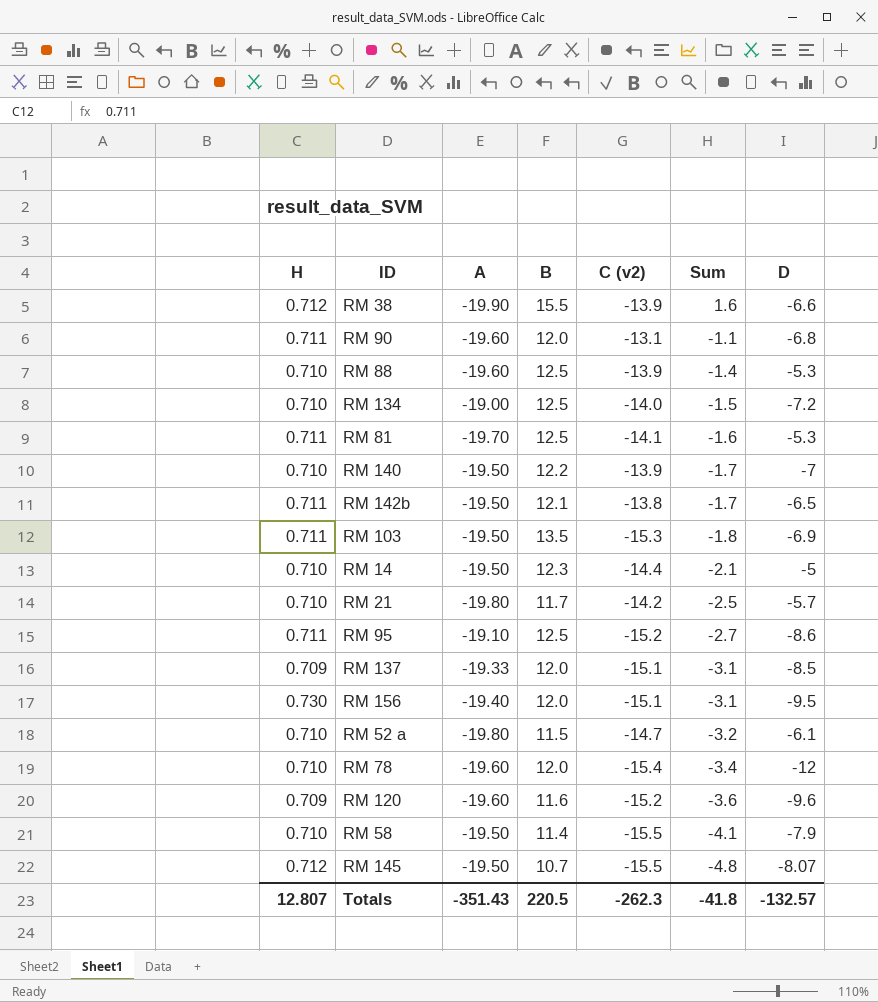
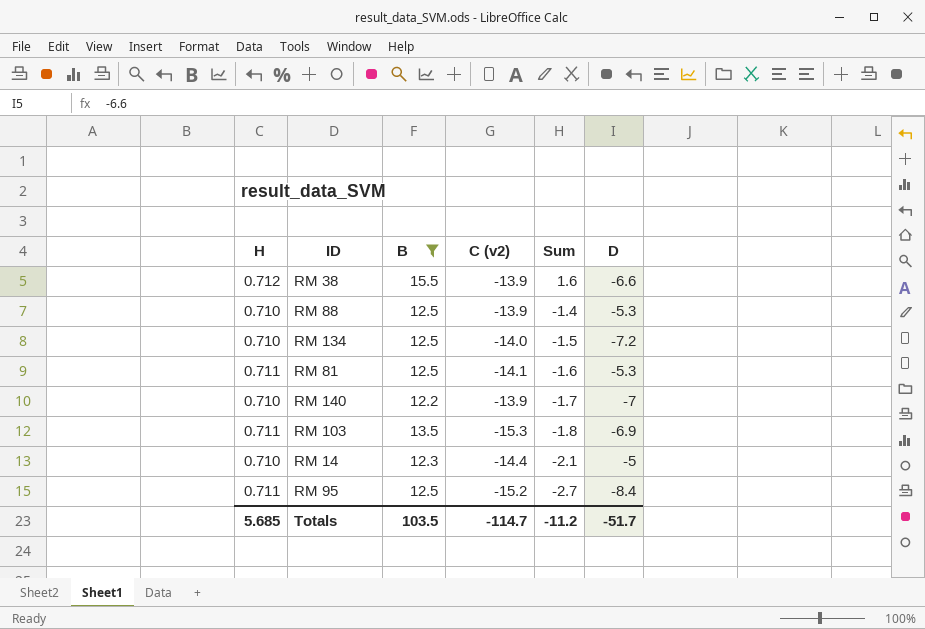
filter: none -> B >= 12.2
column A | position: 3 -> none
RM 95 | D: -8.6 -> -8.4
Totals | H: 12.807 -> 5.685
Totals | B: 220.5 -> 103.5
Totals | C (v2): -262.3 -> -114.7
Totals | Sum: -41.8 -> -11.2
Totals | D: -132.57 -> -51.7

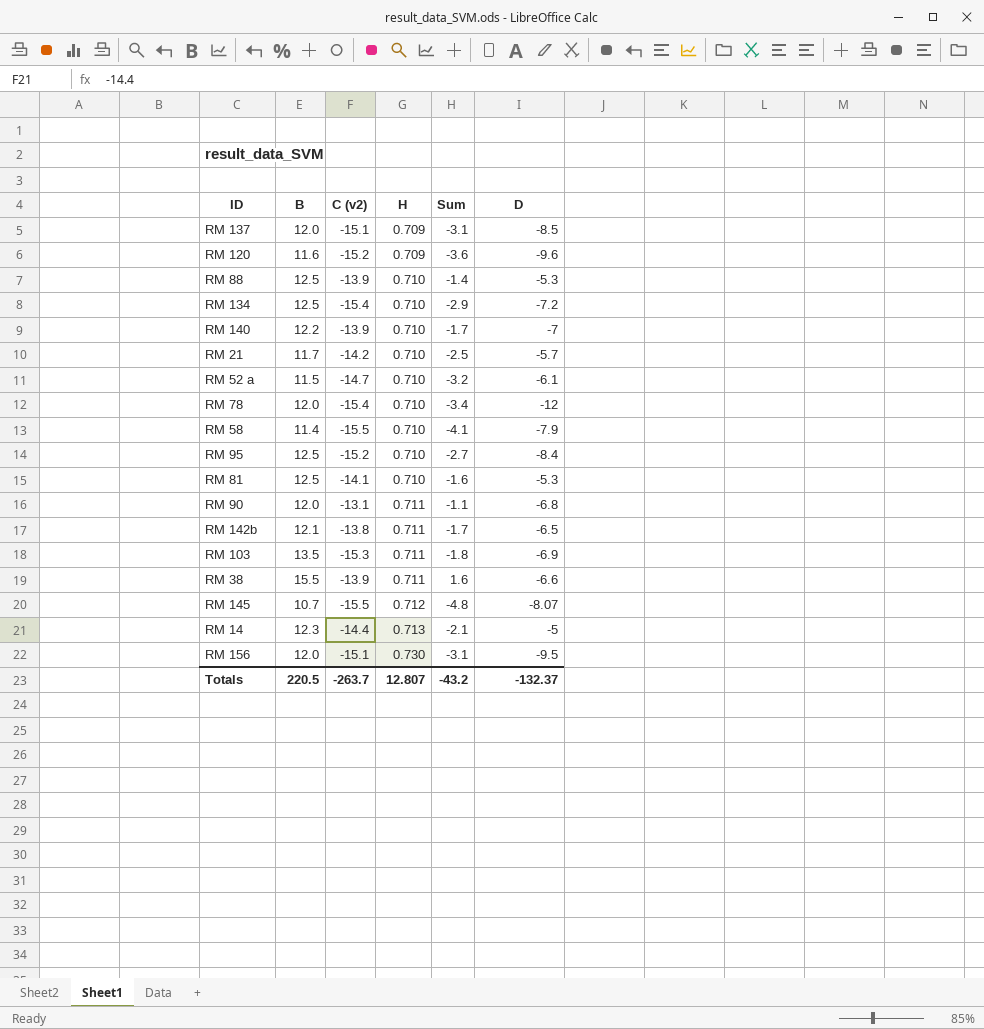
filter: B >= 12.2 -> none
row order: Sum descending -> H ascending
column H | position: 1 -> 4
RM 134 | C (v2): -14.0 -> -15.4
RM 134 | Sum: -1.5 -> -2.9
RM 95 | H: 0.711 -> 0.710
RM 81 | H: 0.711 -> 0.710
RM 38 | H: 0.712 -> 0.711
RM 14 | H: 0.710 -> 0.713
Totals | B: 103.5 -> 220.5
Totals | C (v2): -114.7 -> -263.7
Totals | H: 5.685 -> 12.807
Totals | Sum: -11.2 -> -43.2
Totals | D: -51.7 -> -132.37

